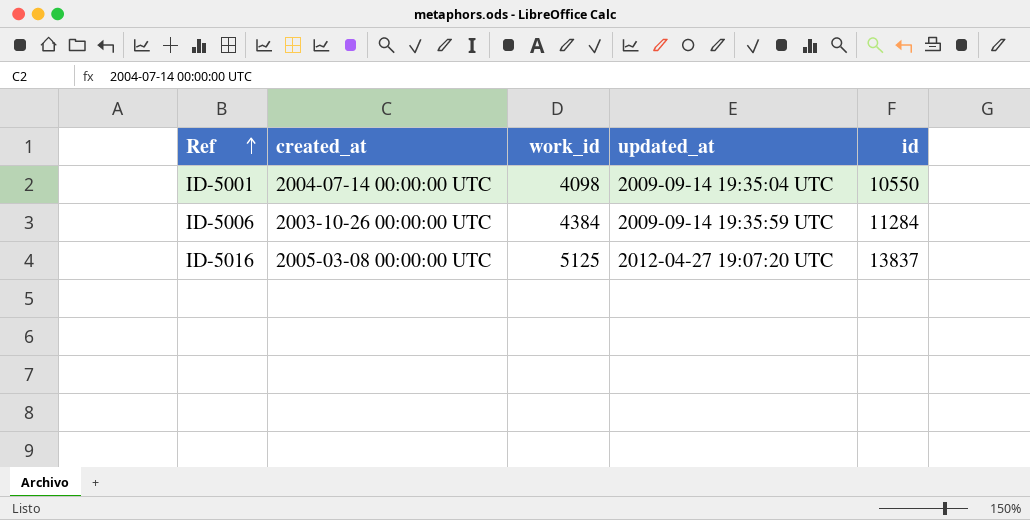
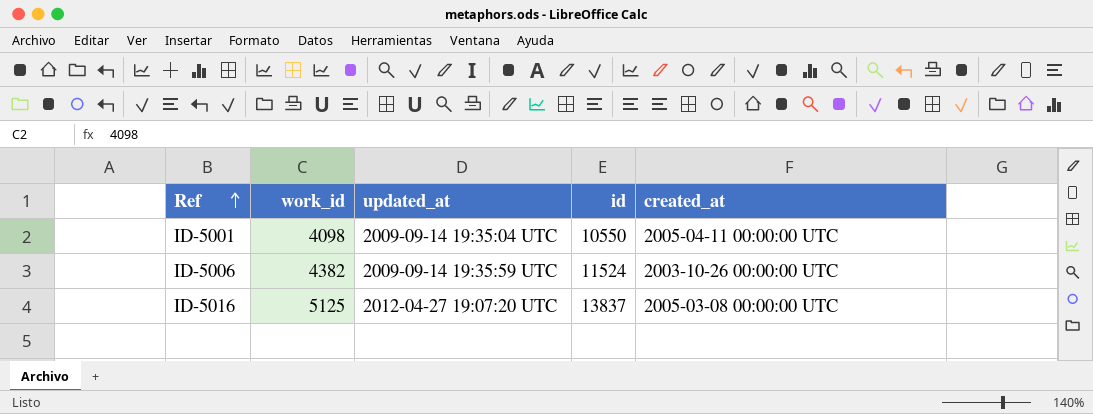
column created_at | position: 2 -> 5
ID-5001 | created_at: 2004-07-14 00:00:00 UTC -> 2005-04-11 00:00:00 UTC
ID-5006 | work_id: 4384 -> 4382
ID-5006 | id: 11284 -> 11524

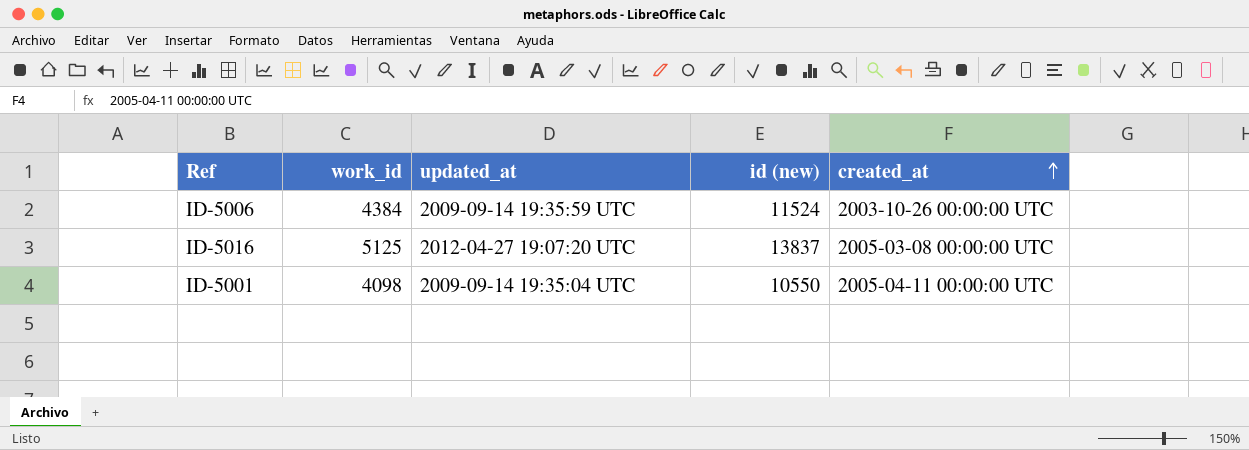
row order: Ref ascending -> created_at ascending
column name: id -> id (new)
ID-5006 | work_id: 4382 -> 4384

